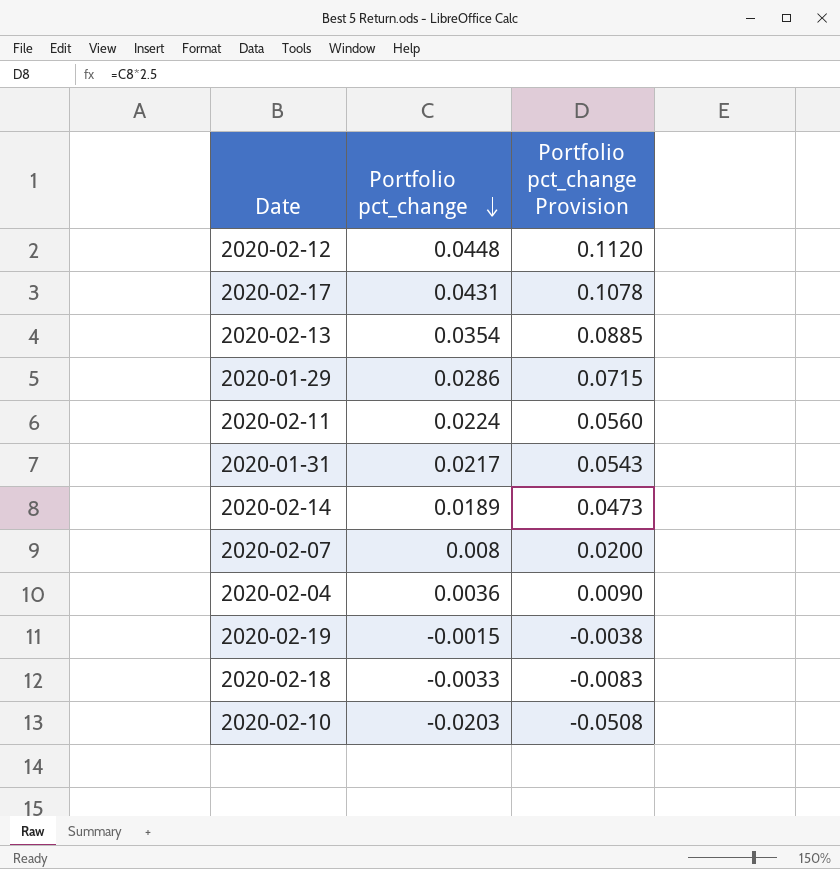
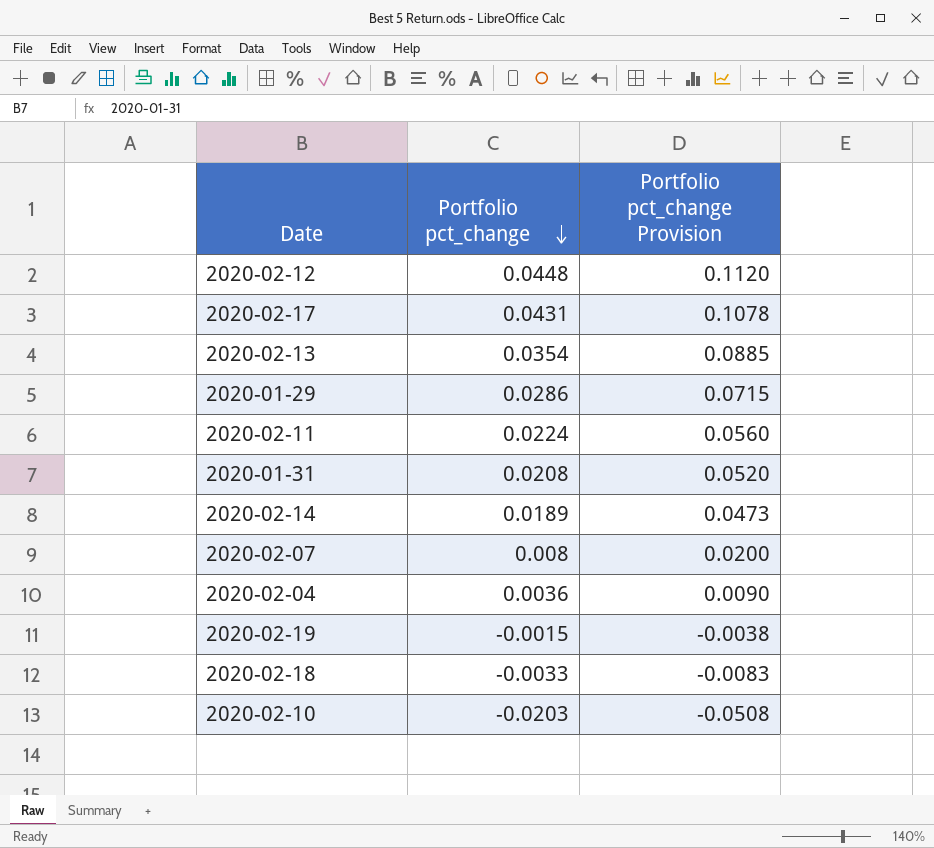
2020-01-31 | Portfolio pct_change: 0.0217 -> 0.0208
2020-01-31 | Portfolio pct_change Provision: 0.0543 -> 0.0520

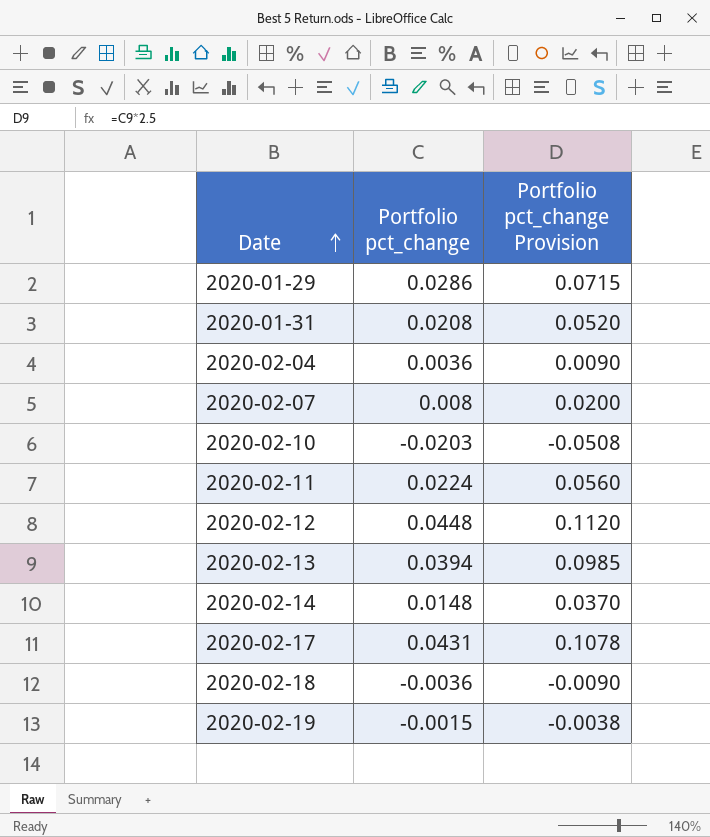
row order: Portfolio pct_change descending -> Date ascending
2020-02-13 | Portfolio pct_change: 0.0354 -> 0.0394
2020-02-13 | Portfolio pct_change Provision: 0.0885 -> 0.0985
2020-02-14 | Portfolio pct_change: 0.0189 -> 0.0148
2020-02-14 | Portfolio pct_change Provision: 0.0473 -> 0.0370
2020-02-18 | Portfolio pct_change: -0.0033 -> -0.0036
2020-02-18 | Portfolio pct_change Provision: -0.0083 -> -0.0090

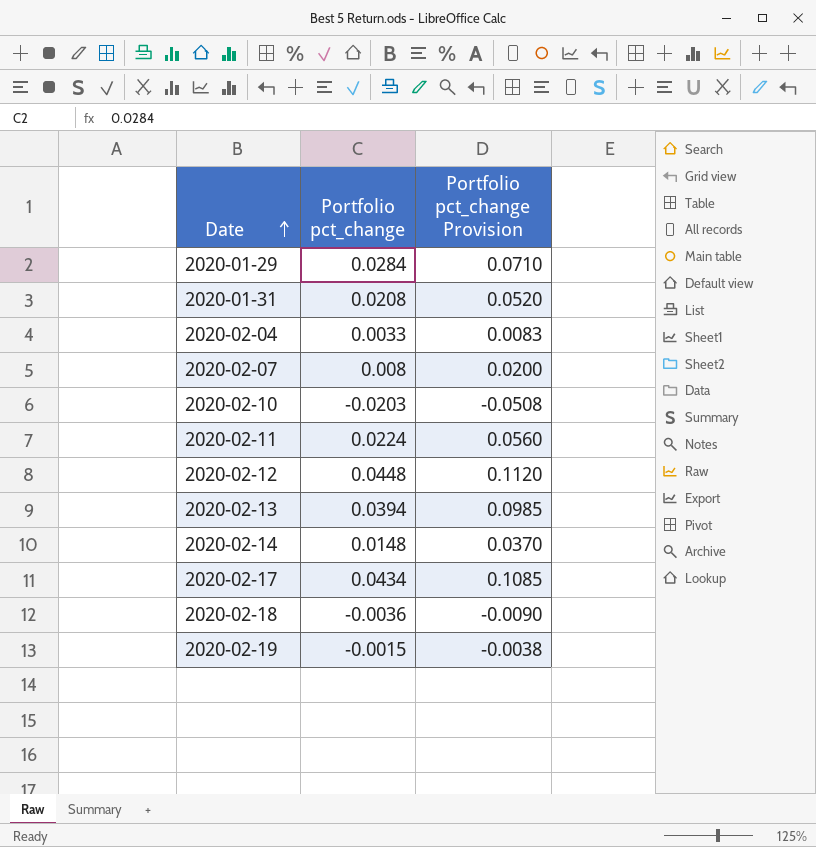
2020-01-29 | Portfolio pct_change: 0.0286 -> 0.0284
2020-01-29 | Portfolio pct_change Provision: 0.0715 -> 0.0710
2020-02-04 | Portfolio pct_change: 0.0036 -> 0.0033
2020-02-04 | Portfolio pct_change Provision: 0.0090 -> 0.0083
2020-02-17 | Portfolio pct_change: 0.0431 -> 0.0434
2020-02-17 | Portfolio pct_change Provision: 0.1078 -> 0.1085

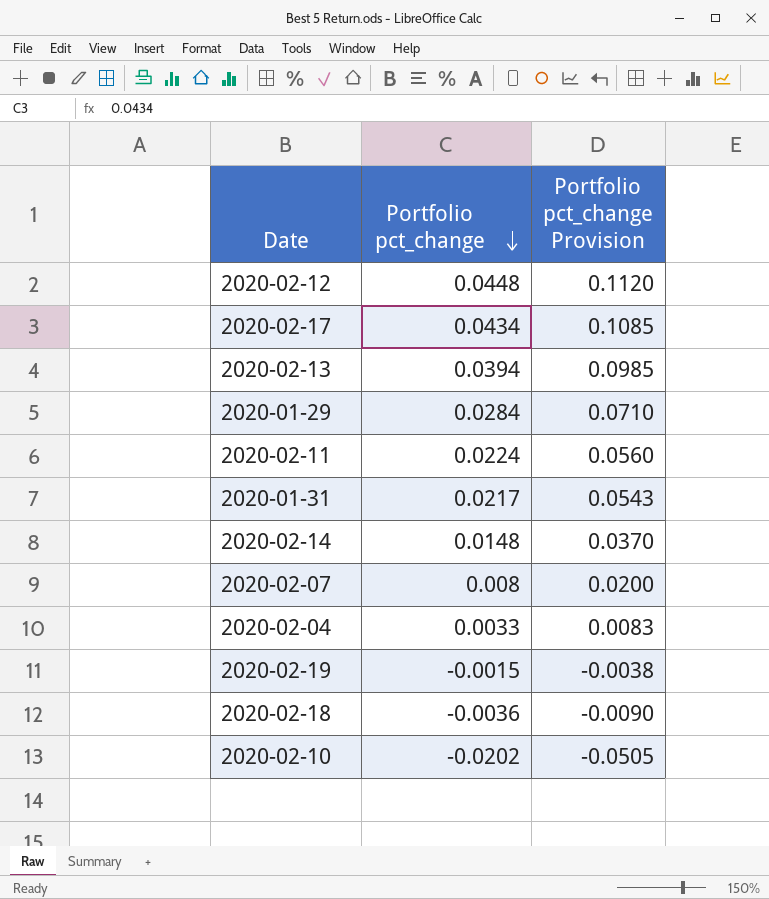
row order: Date ascending -> Portfolio pct_change descending
2020-01-31 | Portfolio pct_change: 0.0208 -> 0.0217
2020-01-31 | Portfolio pct_change Provision: 0.0520 -> 0.0543
2020-02-10 | Portfolio pct_change: -0.0203 -> -0.0202
2020-02-10 | Portfolio pct_change Provision: -0.0508 -> -0.0505

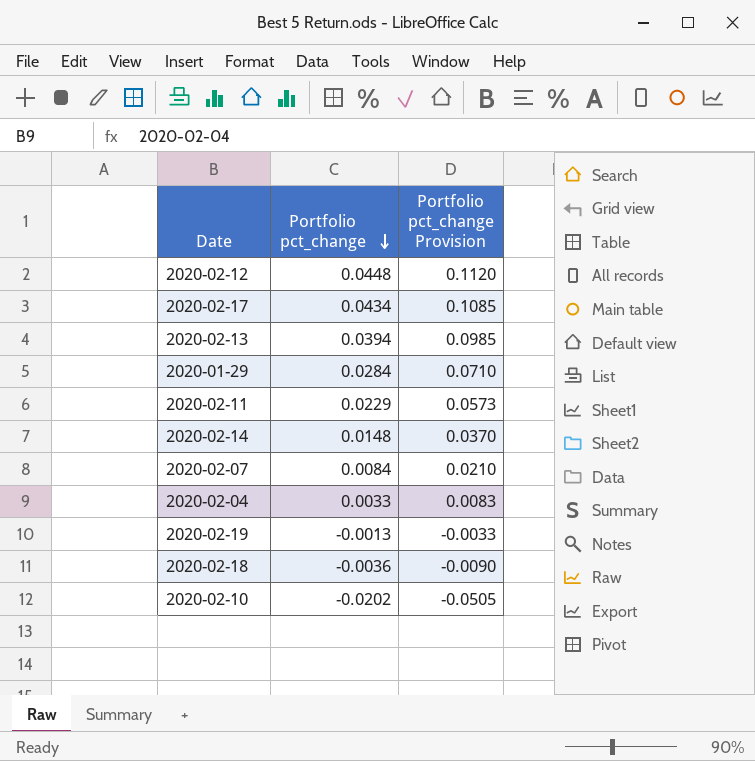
row 2020-01-31: 0.0217 | 0.0543 -> none
2020-02-11 | Portfolio pct_change: 0.0224 -> 0.0229
2020-02-11 | Portfolio pct_change Provision: 0.0560 -> 0.0573
2020-02-07 | Portfolio pct_change: 0.008 -> 0.0084
2020-02-07 | Portfolio pct_change Provision: 0.0200 -> 0.0210
2020-02-19 | Portfolio pct_change: -0.0015 -> -0.0013
2020-02-19 | Portfolio pct_change Provision: -0.0038 -> -0.0033

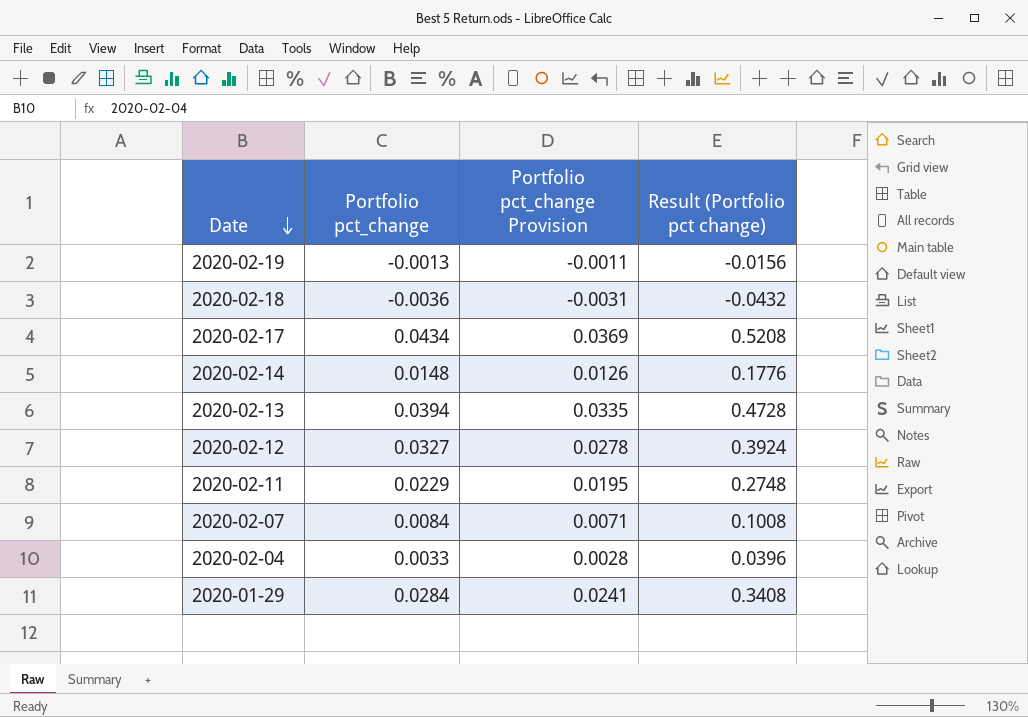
row order: Portfolio pct_change descending -> Date descending
column Portfolio pct_change Provision | formula: [Portfolio pct_change] * 2.5 -> [Portfolio pct_change] * 0.85
column Result (Portfolio pct change) | formula: none -> [Portfolio pct_change] * 12
row 2020-02-10: -0.0202 | -0.0505 -> none
2020-02-12 | Portfolio pct_change: 0.0448 -> 0.0327

